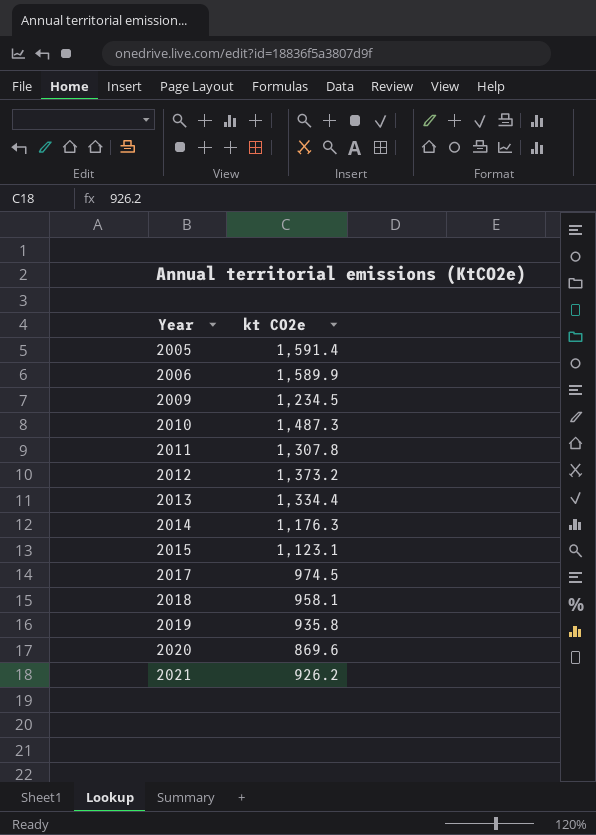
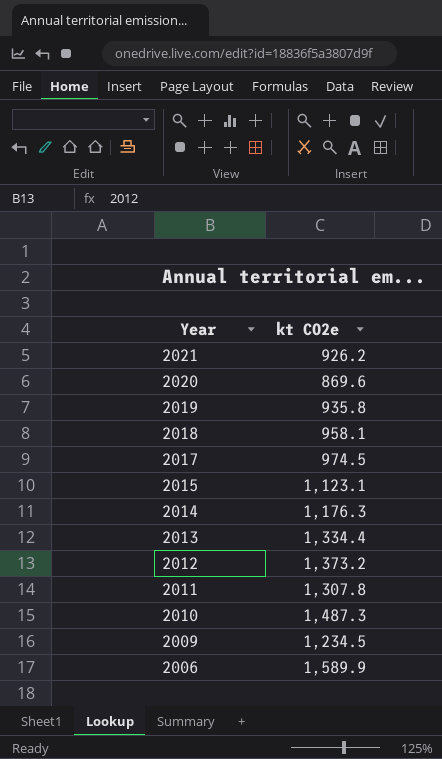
row order: Year ascending -> Year descending
row 2005: 1,591.4 -> none

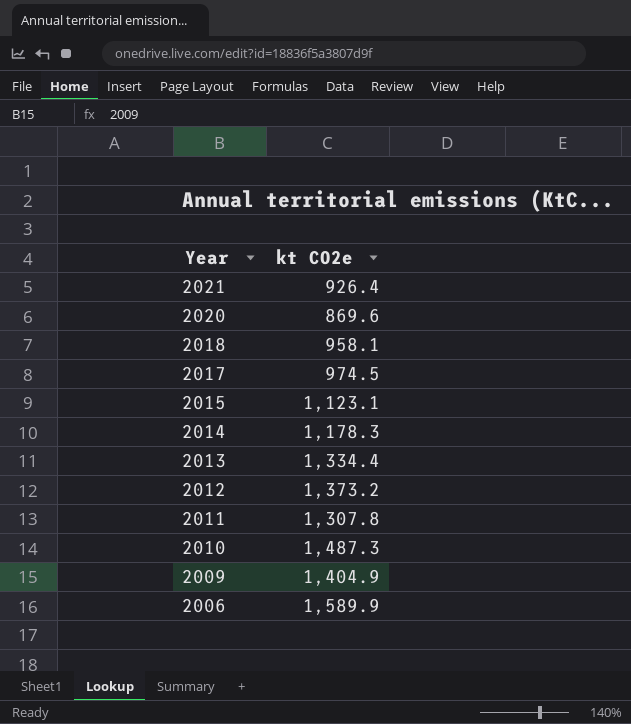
row 2019: 935.8 -> none
2021 | kt CO2e: 926.2 -> 926.4
2014 | kt CO2e: 1,176.3 -> 1,178.3
2009 | kt CO2e: 1,234.5 -> 1,404.9

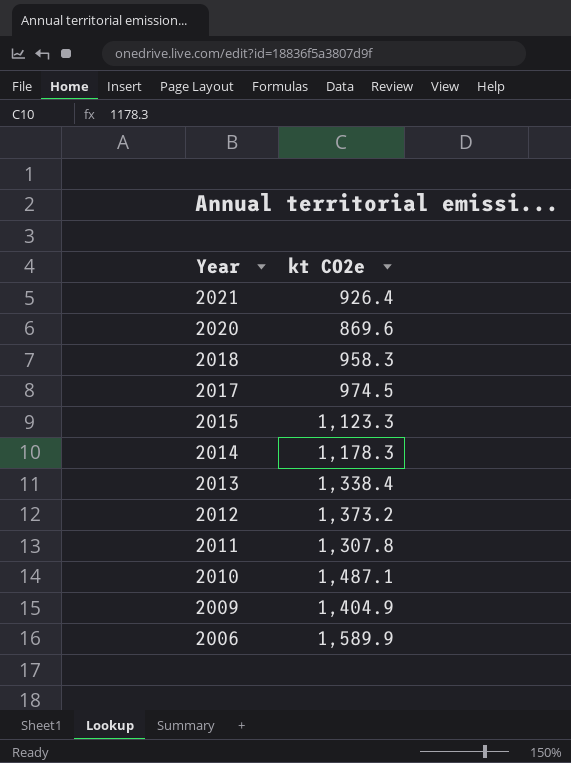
2018 | kt CO2e: 958.1 -> 958.3
2015 | kt CO2e: 1,123.1 -> 1,123.3
2013 | kt CO2e: 1,334.4 -> 1,338.4
2010 | kt CO2e: 1,487.3 -> 1,487.1

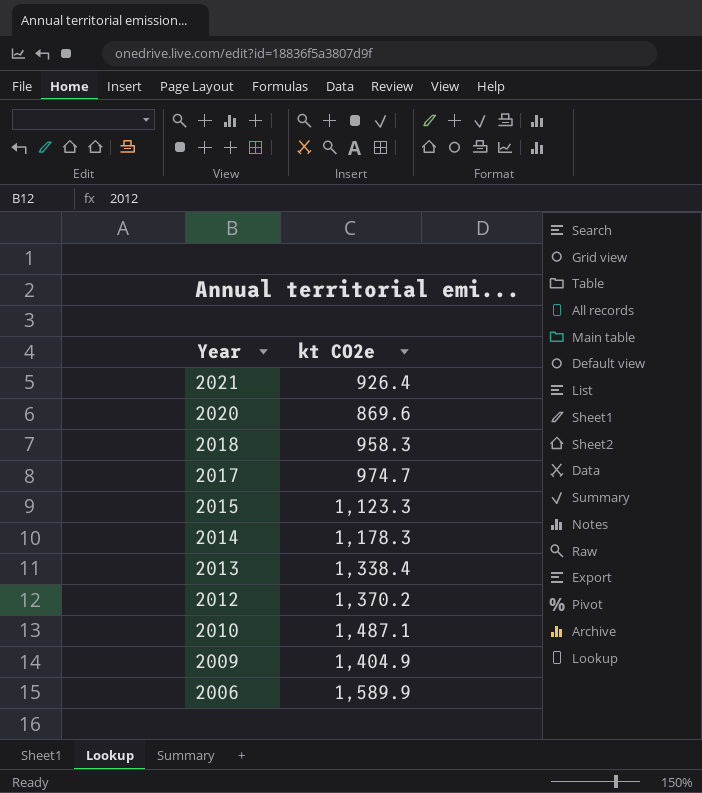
row 2011: 1,307.8 -> none
2017 | kt CO2e: 974.5 -> 974.7
2012 | kt CO2e: 1,373.2 -> 1,370.2

